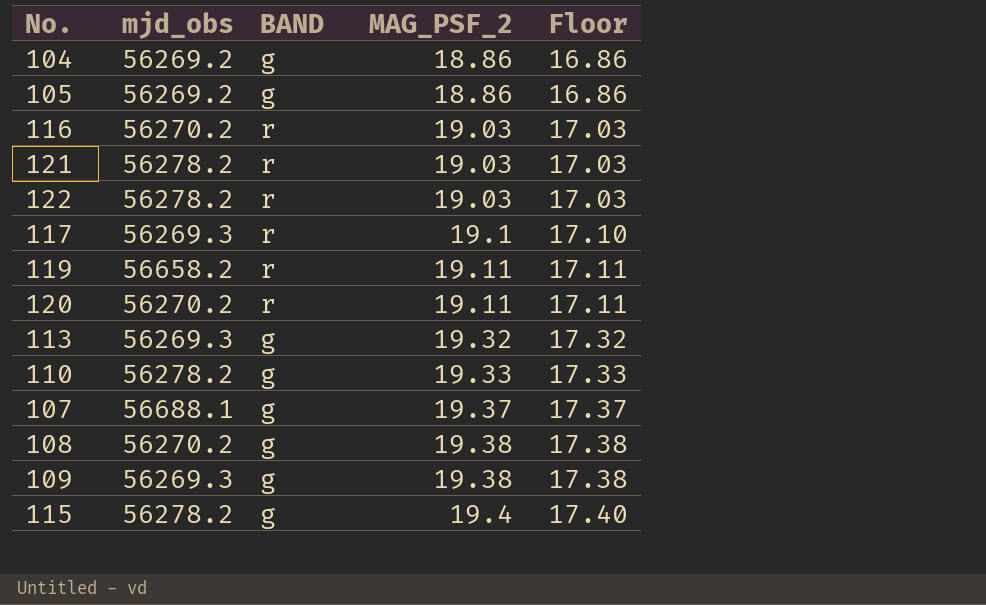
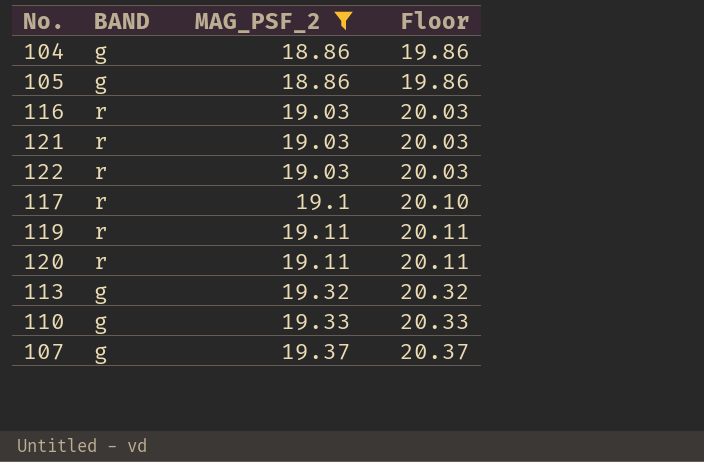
filter: none -> MAG_PSF_2 <= 19.37
column mjd_obs | position: 2 -> none
column Floor | formula: [MAG_PSF_2] - 2 -> [MAG_PSF_2] + 1

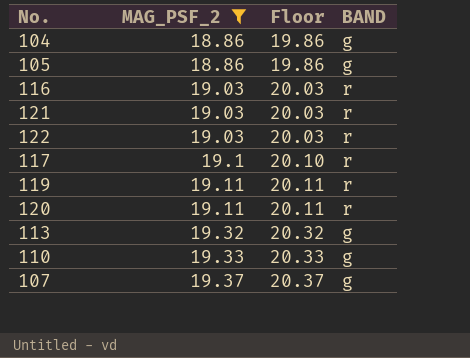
column BAND | position: 2 -> 4

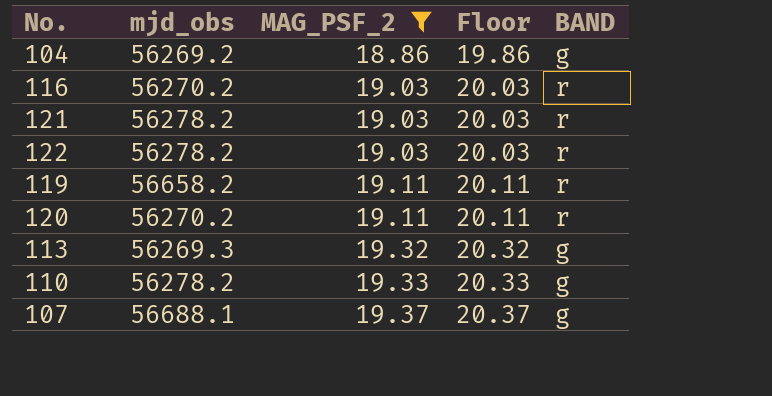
column mjd_obs | position: none -> 2
row 105: 18.86 | 19.86 | g -> none
row 117: 19.1 | 20.10 | r -> none

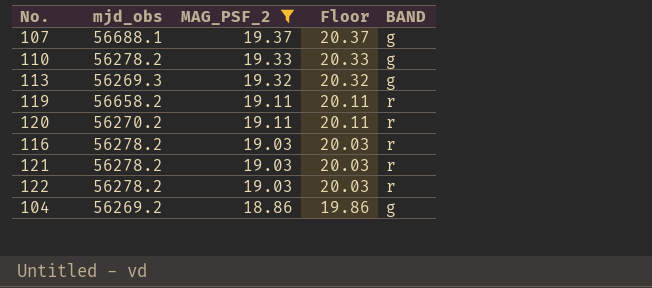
row order: MAG_PSF_2 ascending -> MAG_PSF_2 descending
116 | mjd_obs: 56270.2 -> 56278.2

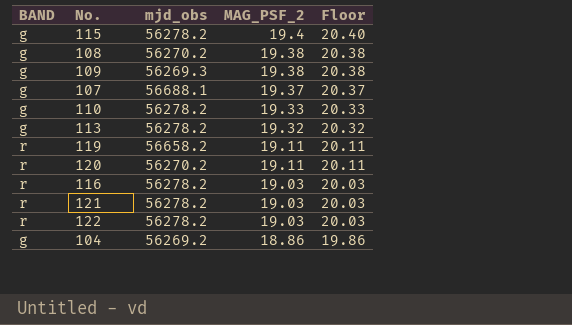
filter: MAG_PSF_2 <= 19.37 -> none
column BAND | position: 5 -> 1
113 | mjd_obs: 56269.3 -> 56278.2

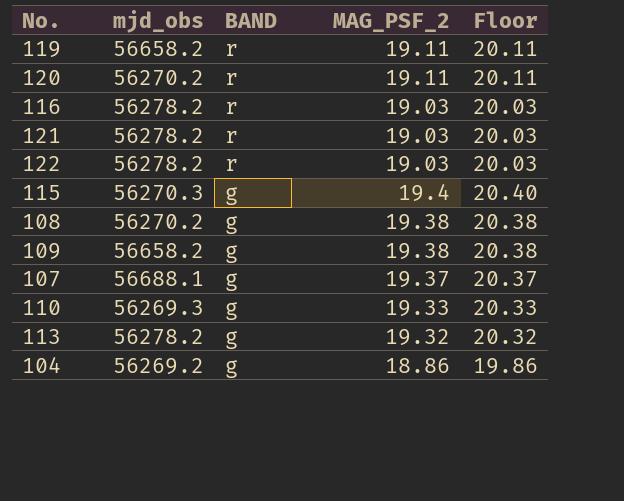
row order: MAG_PSF_2 descending -> BAND descending
column BAND | position: 1 -> 3
115 | mjd_obs: 56278.2 -> 56270.3
109 | mjd_obs: 56269.3 -> 56658.2
110 | mjd_obs: 56278.2 -> 56269.3

